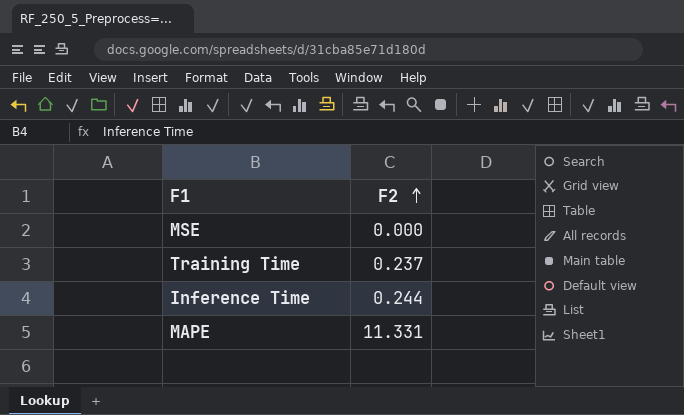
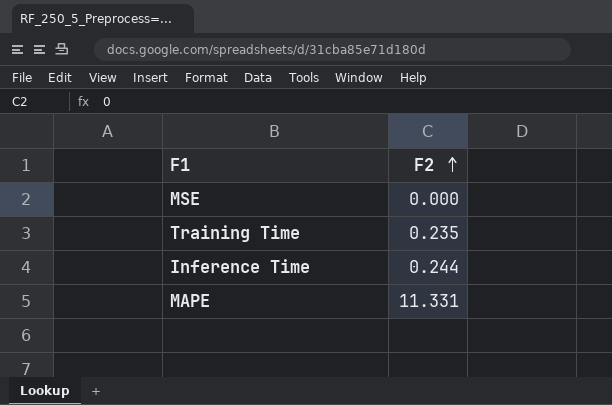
Training Time | F2: 0.237 -> 0.235

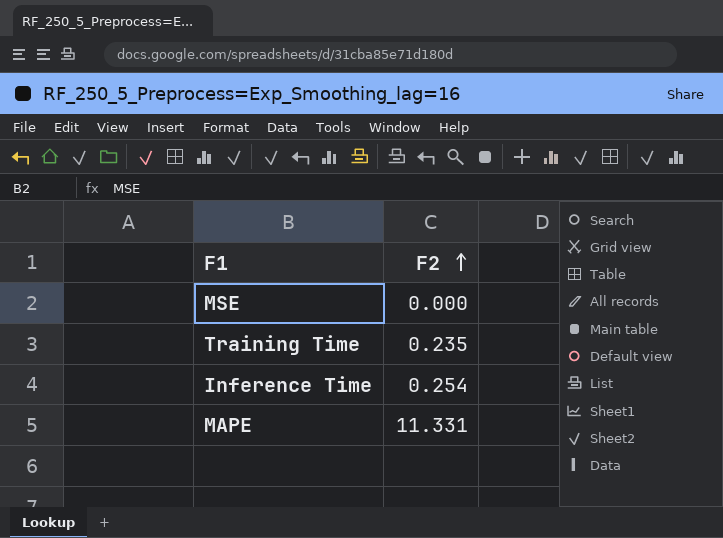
Inference Time | F2: 0.244 -> 0.254

